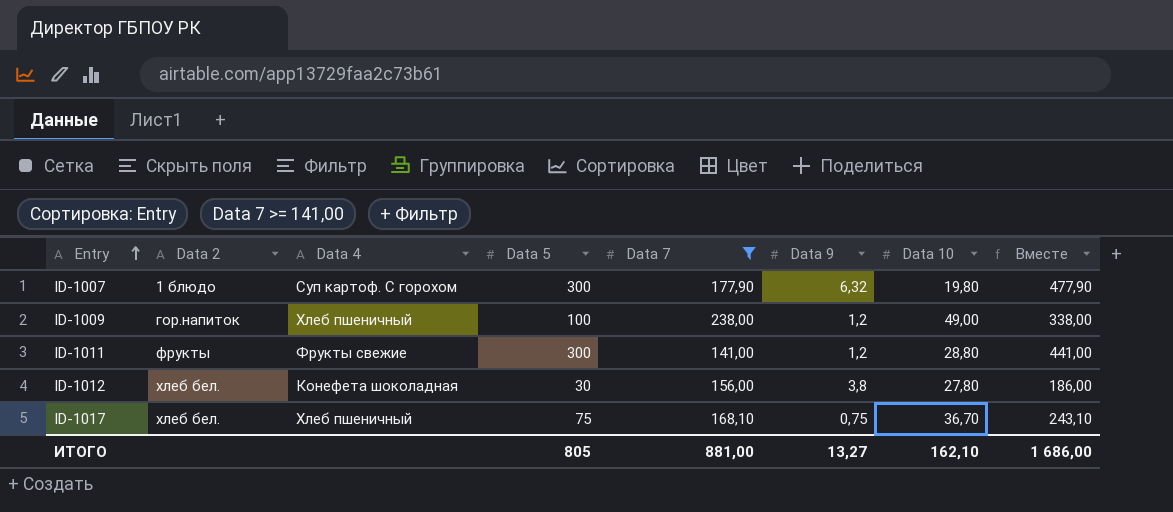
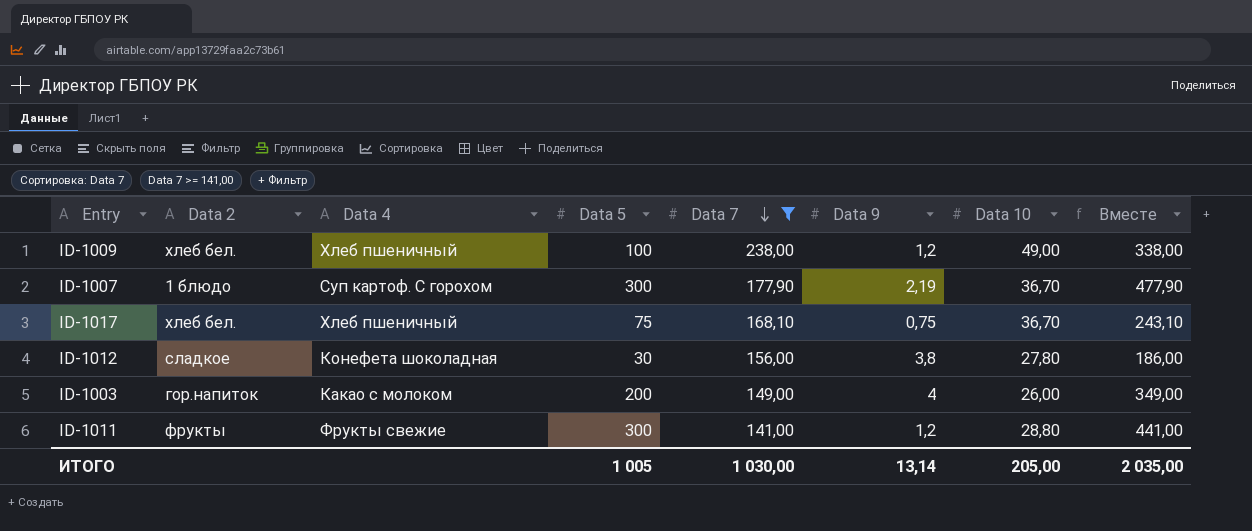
row order: Entry ascending -> Data 7 descending
ID-1009 | Data 2: гор.напиток -> хлеб бел.
ID-1007 | Data 9: 6,32 -> 2,19
ID-1007 | Data 10: 19,80 -> 36,70
ID-1012 | Data 2: хлеб бел. -> сладкое
row ID-1003: none -> гор.напиток | Какао с молоком | 200 | 149,00 | 4 | 26,00 | 349,00
ИТОГО | Data 5: 805 -> 1 005
ИТОГО | Data 7: 881,00 -> 1 030,00
ИТОГО | Data 9: 13,27 -> 13,14
ИТОГО | Data 10: 162,10 -> 205,00
ИТОГО | Вместе: 1 686,00 -> 2 035,00

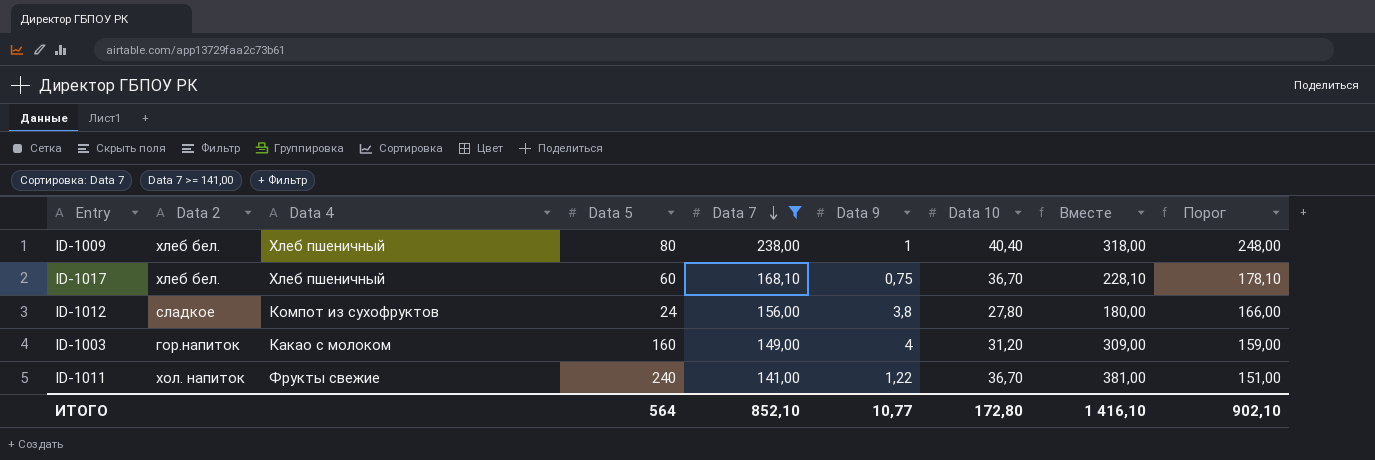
column Порог | formula: none -> [Data 7] + 10
row ID-1007: 1 блюдо | Суп картоф. С горохом | 300 | 177,90 | 2,19 | 36,70 | 477,90 -> none
ID-1009 | Data 5: 100 -> 80
ID-1009 | Data 9: 1,2 -> 1
ID-1009 | Data 10: 49,00 -> 40,40
ID-1009 | Вместе: 338,00 -> 318,00
ID-1017 | Data 5: 75 -> 60
ID-1017 | Вместе: 243,10 -> 228,10
ID-1012 | Data 4: Конефета шоколадная -> Компот из сухофруктов
ID-1012 | Data 5: 30 -> 24
ID-1012 | Вместе: 186,00 -> 180,00
ID-1003 | Data 5: 200 -> 160
ID-1003 | Data 10: 26,00 -> 31,20
ID-1003 | Вместе: 349,00 -> 309,00
ID-1011 | Data 2: фрукты -> хол. напиток
ID-1011 | Data 5: 300 -> 240
ID-1011 | Data 9: 1,2 -> 1,22
ID-1011 | Data 10: 28,80 -> 36,70
ID-1011 | Вместе: 441,00 -> 381,00
ИТОГО | Data 5: 1 005 -> 564
ИТОГО | Data 7: 1 030,00 -> 852,10
ИТОГО | Data 9: 13,14 -> 10,77
ИТОГО | Data 10: 205,00 -> 172,80
ИТОГО | Вместе: 2 035,00 -> 1 416,10

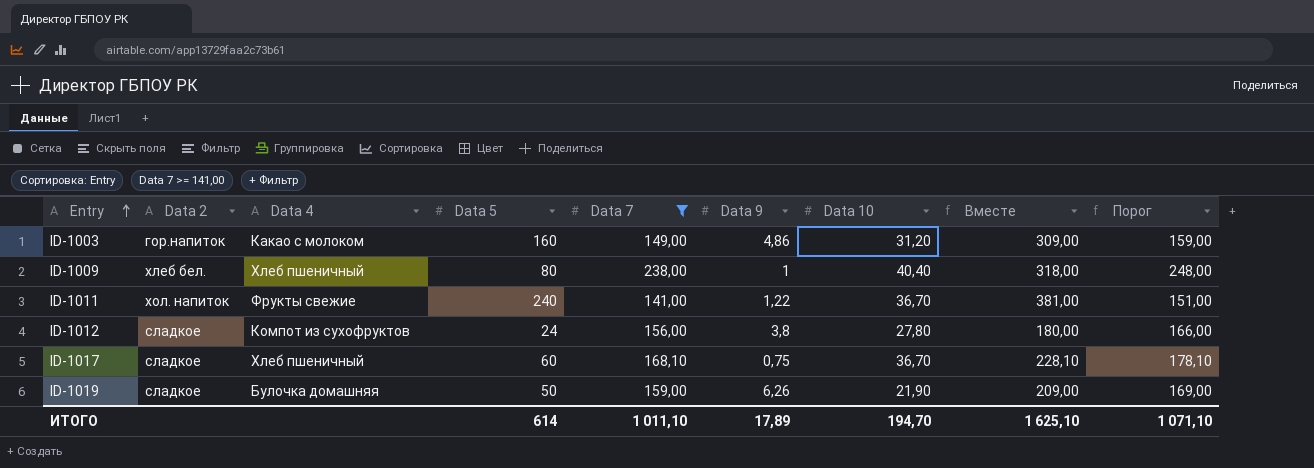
row order: Data 7 descending -> Entry ascending
ID-1003 | Data 9: 4 -> 4,86
ID-1017 | Data 2: хлеб бел. -> сладкое
row ID-1019: none -> сладкое | Булочка домашняя | 50 | 159,00 | 6,26 | 21,90 | 209,00 | 169,00
ИТОГО | Data 5: 564 -> 614
ИТОГО | Data 7: 852,10 -> 1 011,10
ИТОГО | Data 9: 10,77 -> 17,89
ИТОГО | Data 10: 172,80 -> 194,70
ИТОГО | Вместе: 1 416,10 -> 1 625,10
ИТОГО | Порог: 902,10 -> 1 071,10

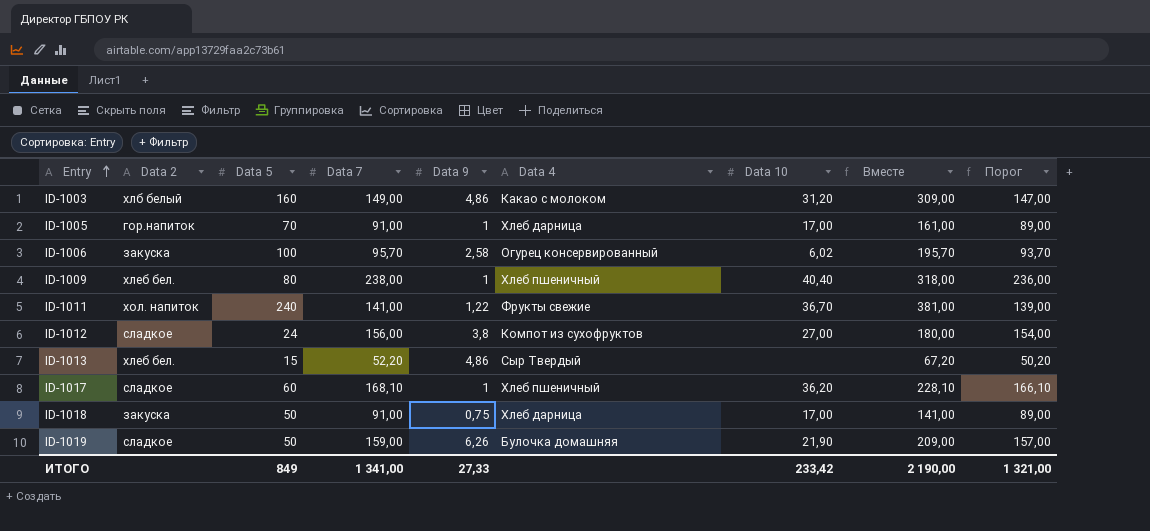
filter: Data 7 >= 141,00 -> none
column Data 4 | position: 3 -> 6
column Порог | formula: [Data 7] + 10 -> [Data 7] - 2
ID-1003 | Data 2: гор.напиток -> хлб белый
ID-1012 | Data 10: 27,80 -> 27,00
ID-1017 | Data 9: 0,75 -> 1
ID-1017 | Data 10: 36,70 -> 36,20
ИТОГО | Data 5: 614 -> 849
ИТОГО | Data 7: 1 011,10 -> 1 341,00
ИТОГО | Data 9: 17,89 -> 27,33
ИТОГО | Data 10: 194,70 -> 233,42
ИТОГО | Вместе: 1 625,10 -> 2 190,00
ИТОГО | Порог: 1 071,10 -> 1 321,00

